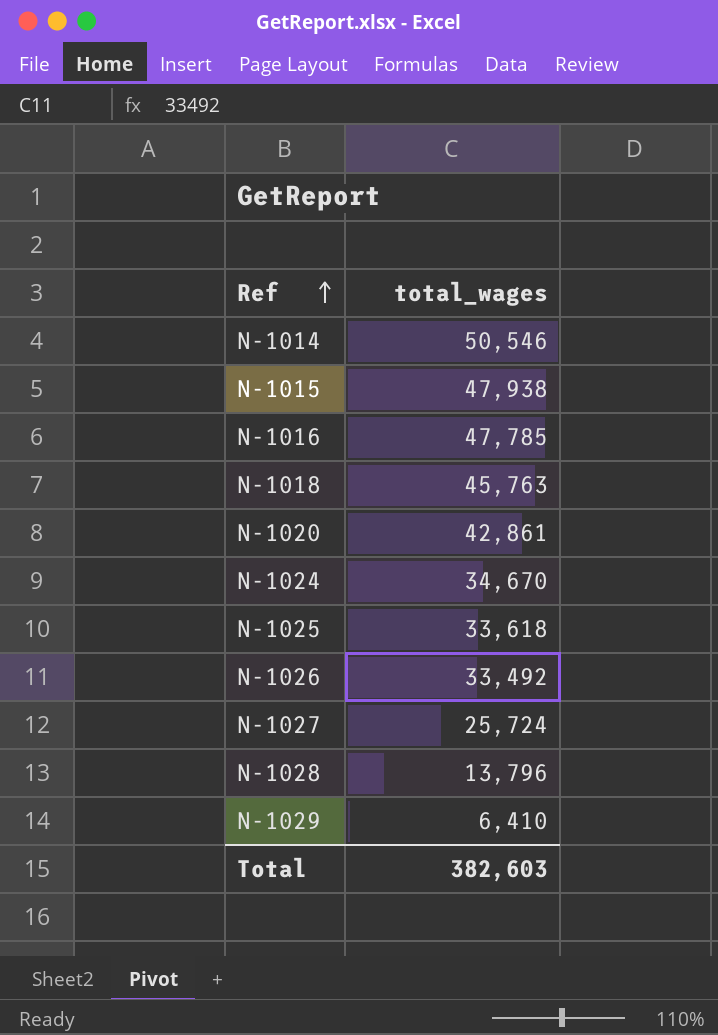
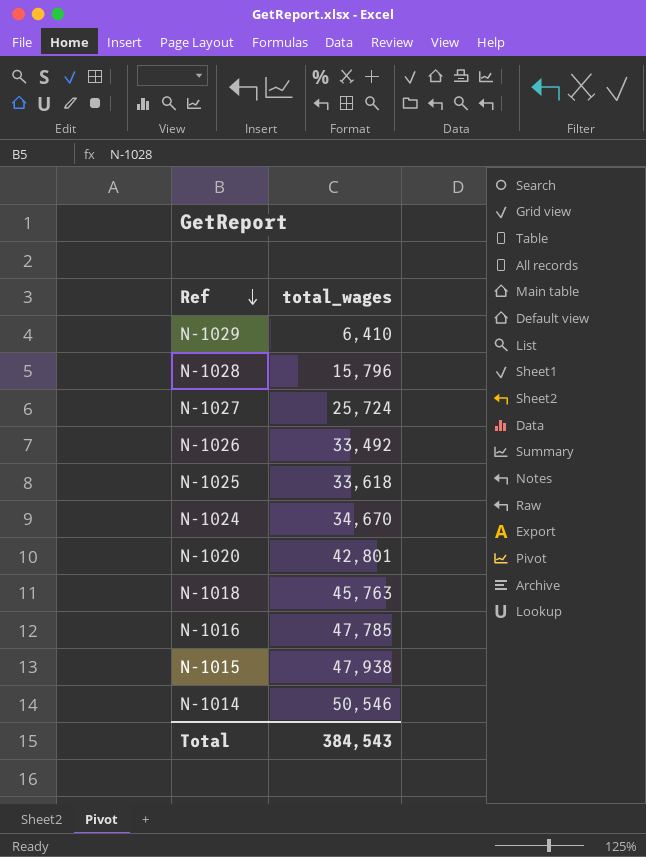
row order: Ref ascending -> Ref descending
N-1028 | total_wages: 13,796 -> 15,796
N-1020 | total_wages: 42,861 -> 42,801
Total | total_wages: 382,603 -> 384,543

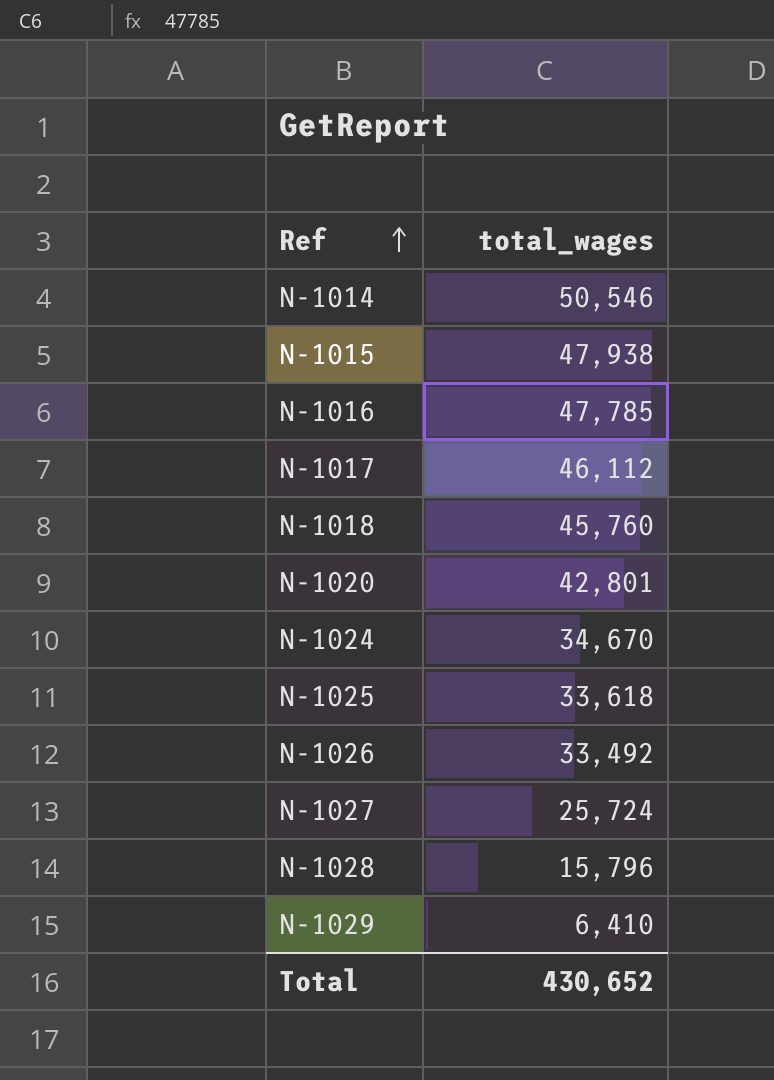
row order: Ref descending -> Ref ascending
row N-1017: none -> 46,112
N-1018 | total_wages: 45,763 -> 45,760
Total | total_wages: 384,543 -> 430,652

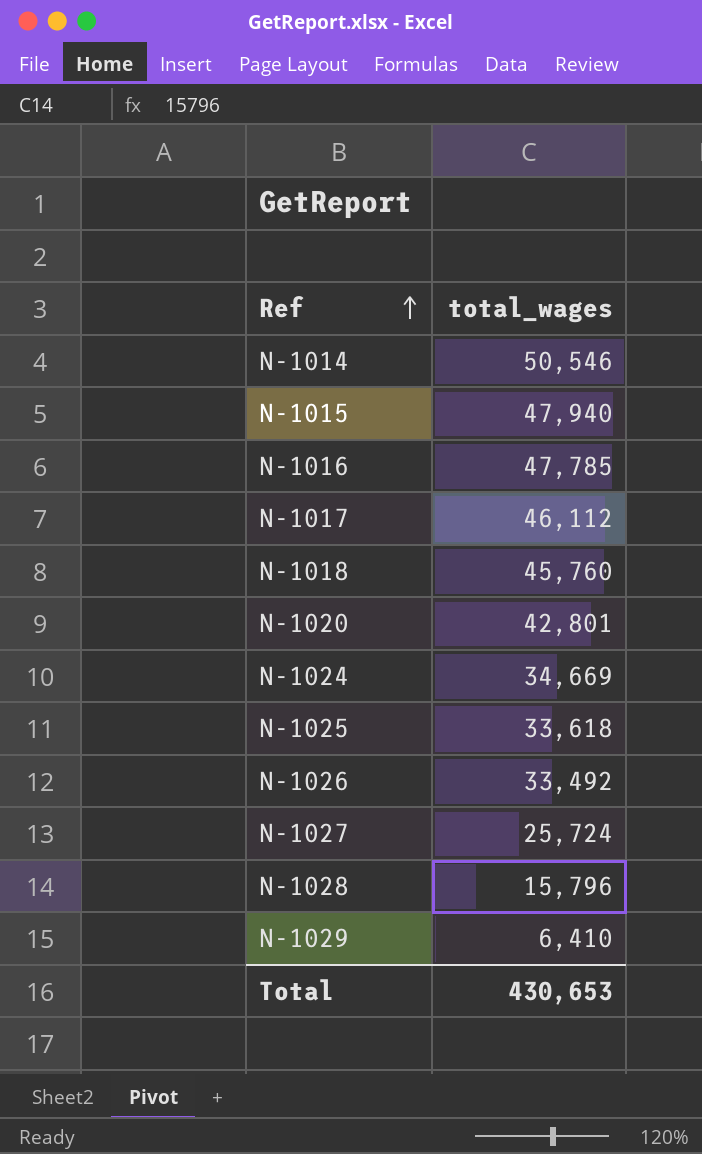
N-1015 | total_wages: 47,938 -> 47,940
N-1024 | total_wages: 34,670 -> 34,669
Total | total_wages: 430,652 -> 430,653

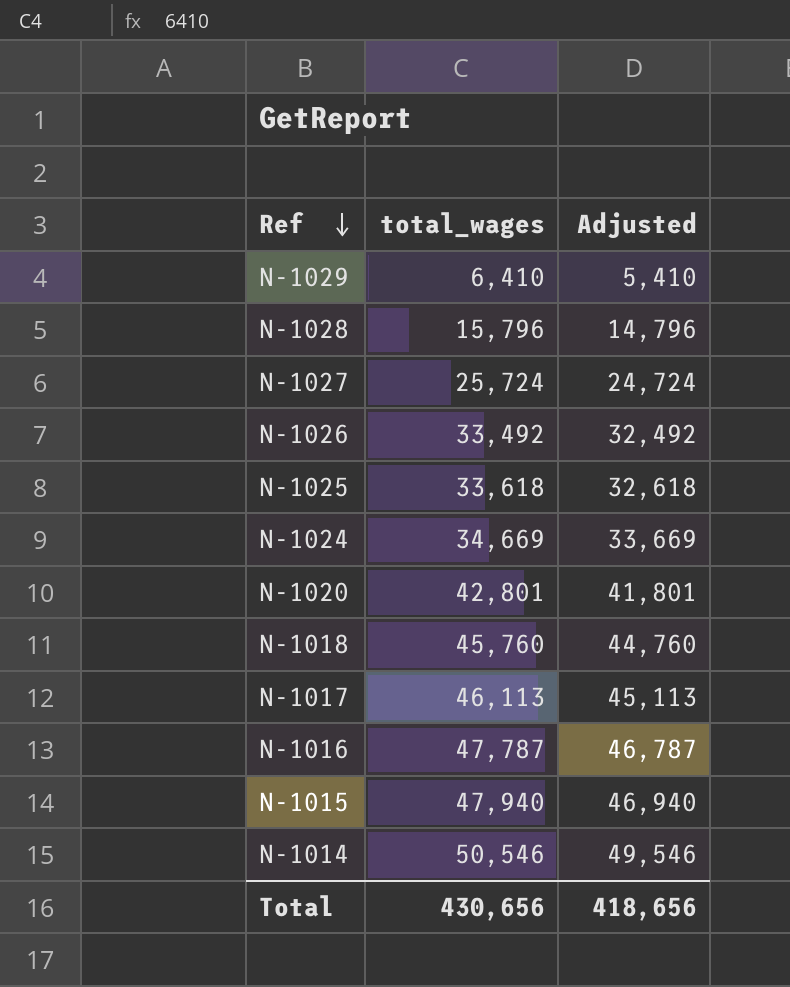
row order: Ref ascending -> Ref descending
column Adjusted | formula: none -> [total_wages] - 1000
N-1017 | total_wages: 46,112 -> 46,113
N-1016 | total_wages: 47,785 -> 47,787
Total | total_wages: 430,653 -> 430,656

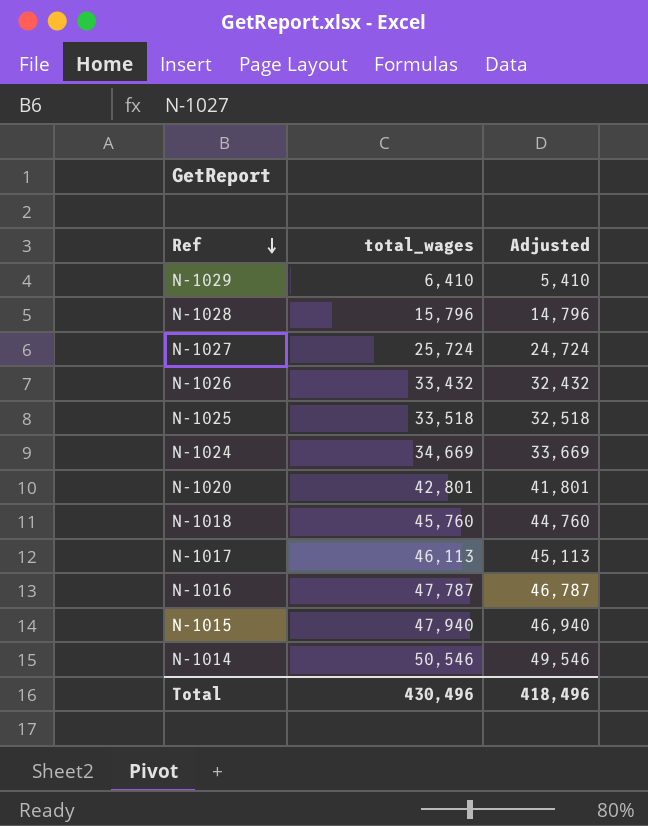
N-1026 | total_wages: 33,492 -> 33,432
N-1026 | Adjusted: 32,492 -> 32,432
N-1025 | total_wages: 33,618 -> 33,518
N-1025 | Adjusted: 32,618 -> 32,518
Total | total_wages: 430,656 -> 430,496
Total | Adjusted: 418,656 -> 418,496

